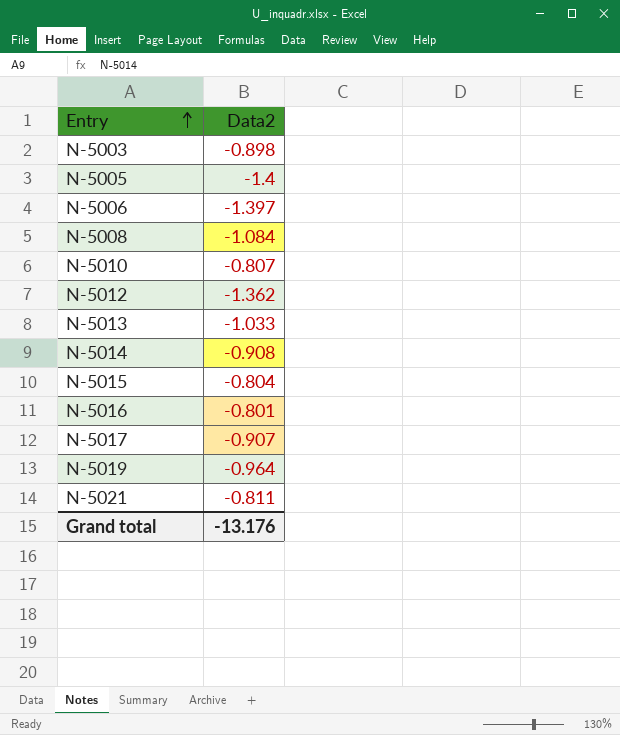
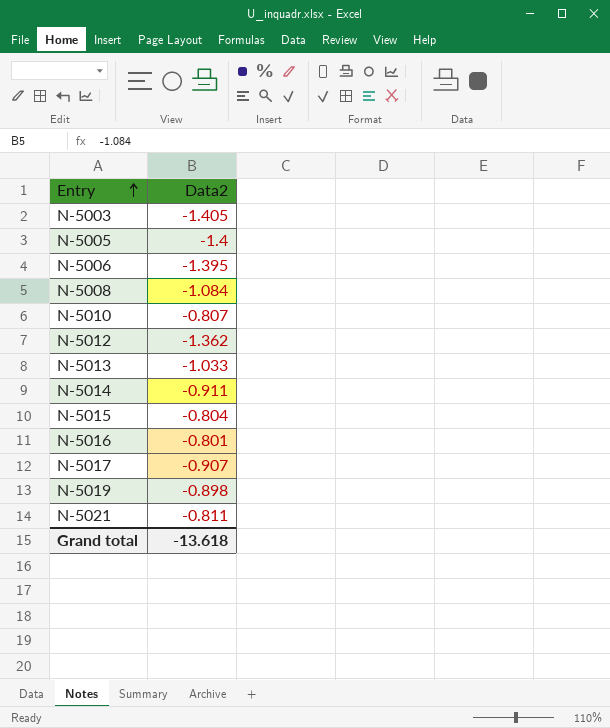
N-5003 | Data2: -0.898 -> -1.405
N-5006 | Data2: -1.397 -> -1.395
N-5014 | Data2: -0.908 -> -0.911
N-5019 | Data2: -0.964 -> -0.898
Grand total | Data2: -13.176 -> -13.618

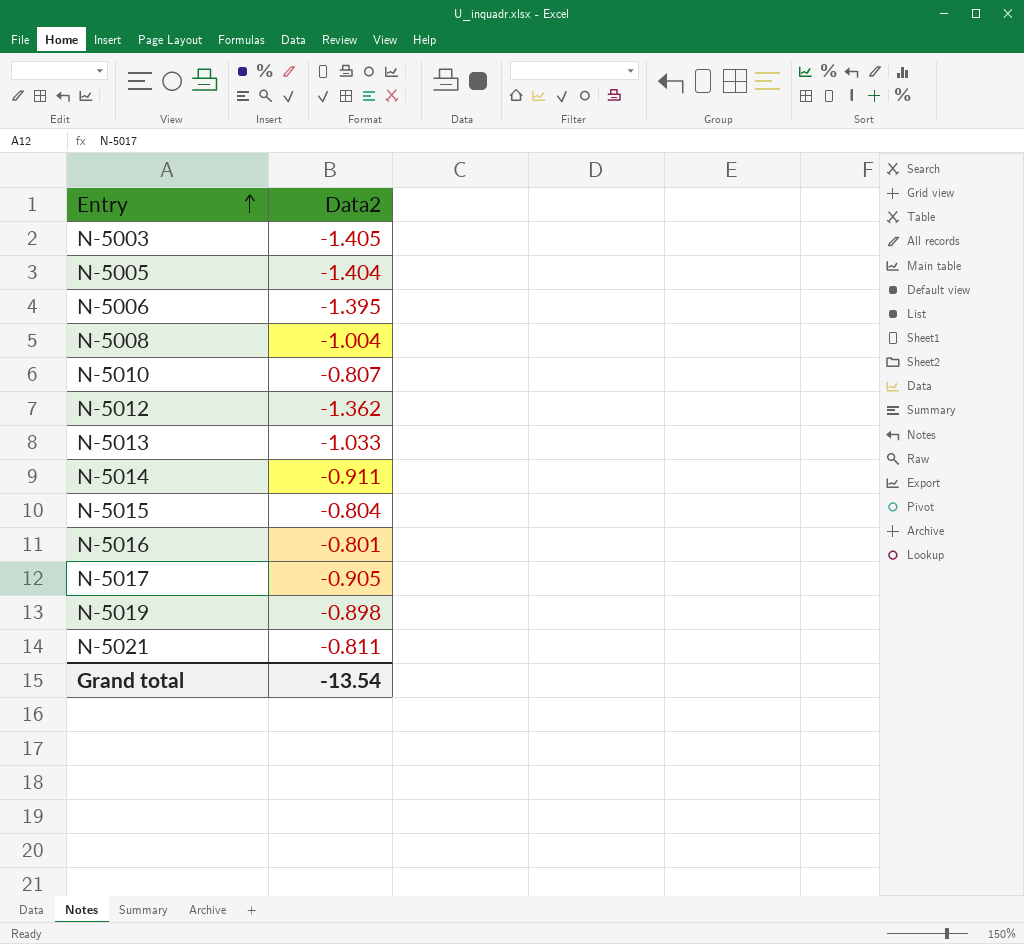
N-5005 | Data2: -1.4 -> -1.404
N-5008 | Data2: -1.084 -> -1.004
N-5017 | Data2: -0.907 -> -0.905
Grand total | Data2: -13.618 -> -13.54

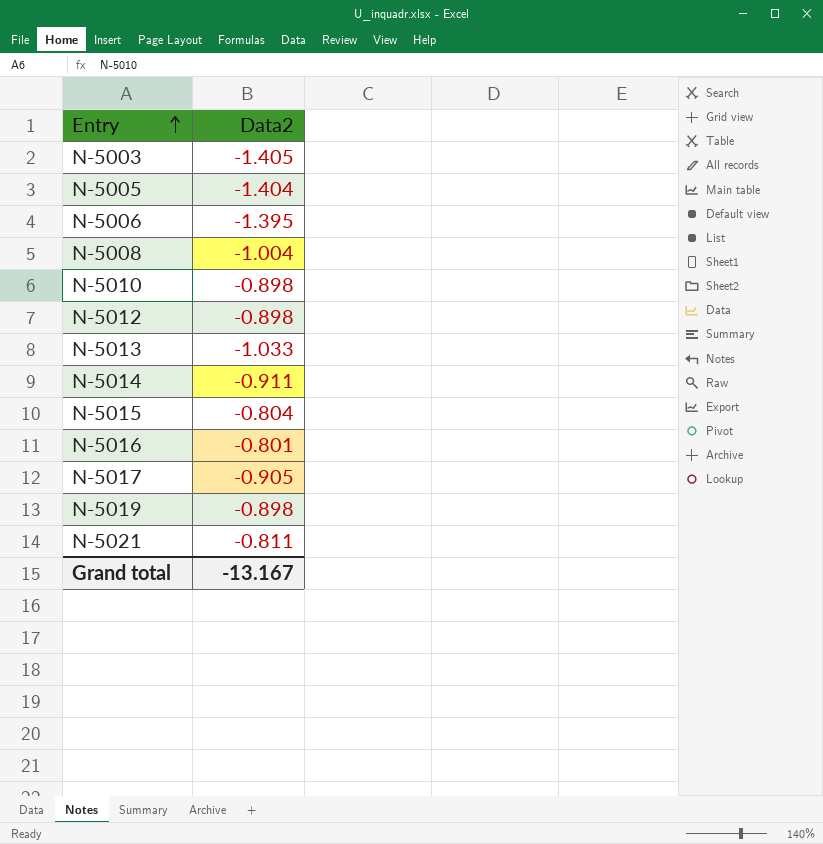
N-5010 | Data2: -0.807 -> -0.898
N-5012 | Data2: -1.362 -> -0.898
Grand total | Data2: -13.54 -> -13.167

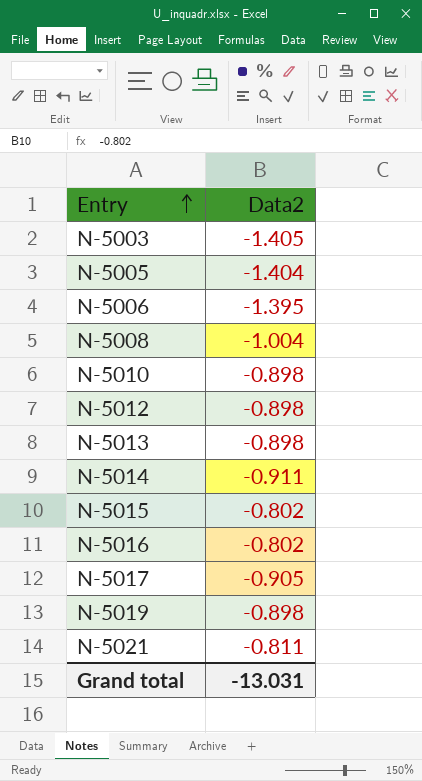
N-5013 | Data2: -1.033 -> -0.898
N-5015 | Data2: -0.804 -> -0.802
N-5016 | Data2: -0.801 -> -0.802
Grand total | Data2: -13.167 -> -13.031

